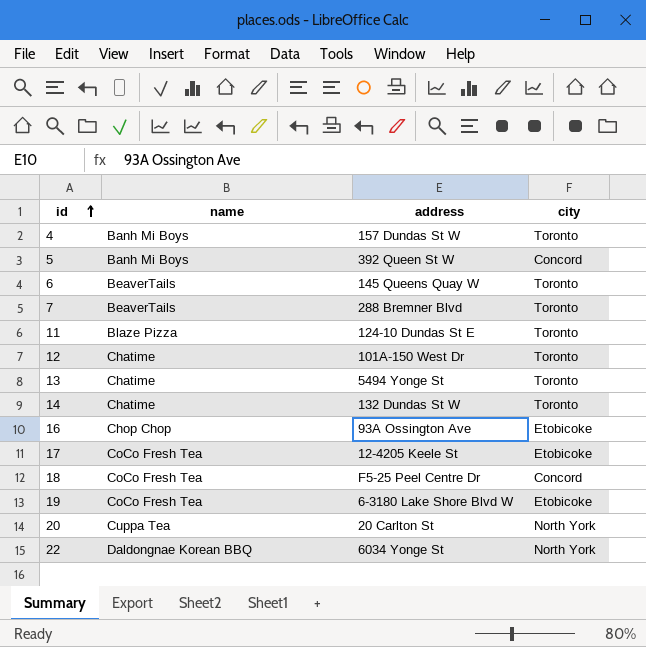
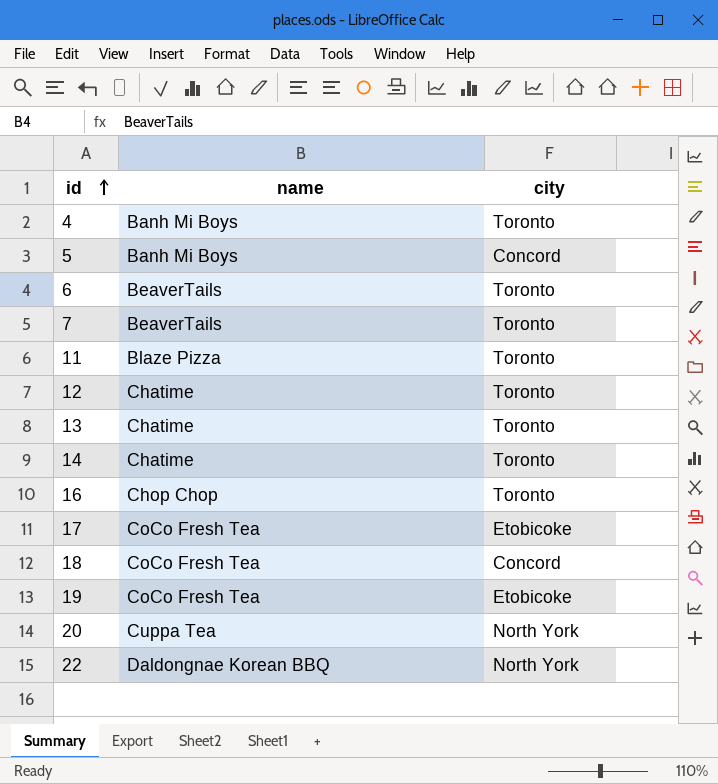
column address | position: 3 -> none
16 | city: Etobicoke -> Toronto

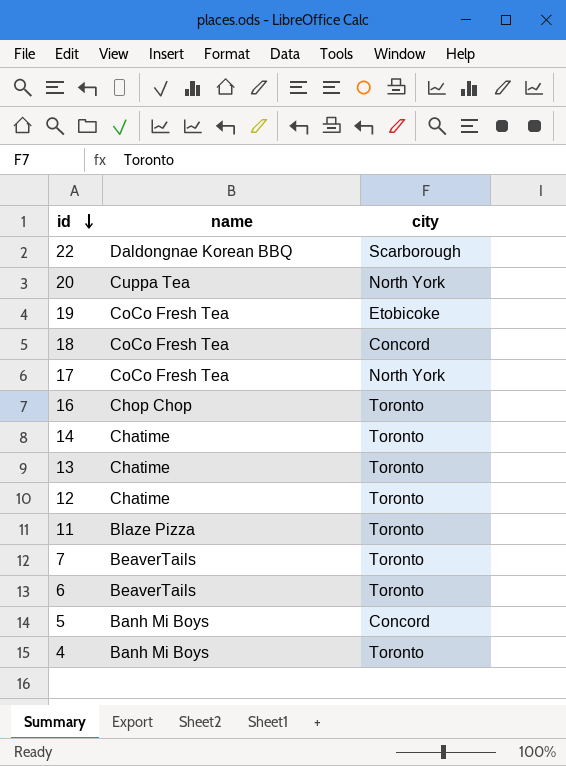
row order: id ascending -> id descending
22 | city: North York -> Scarborough
17 | city: Etobicoke -> North York

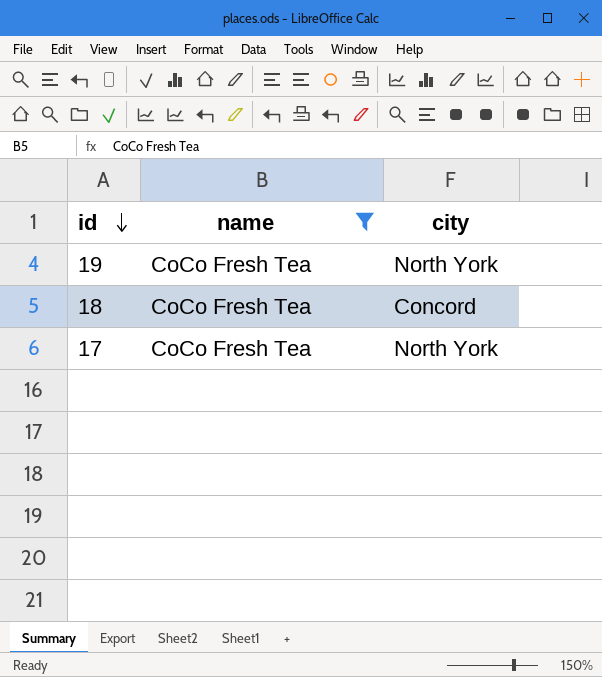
filter: none -> name = CoCo Fresh Tea
19 | city: Etobicoke -> North York

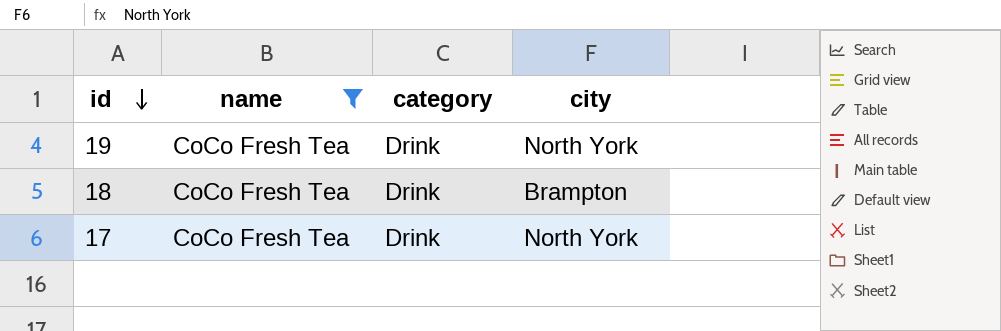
column category | position: none -> 3
18 | city: Concord -> Brampton

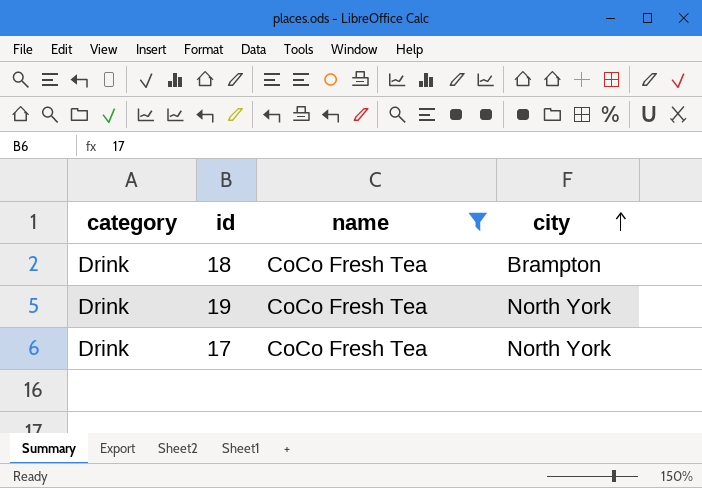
row order: id descending -> city ascending
column category | position: 3 -> 1

